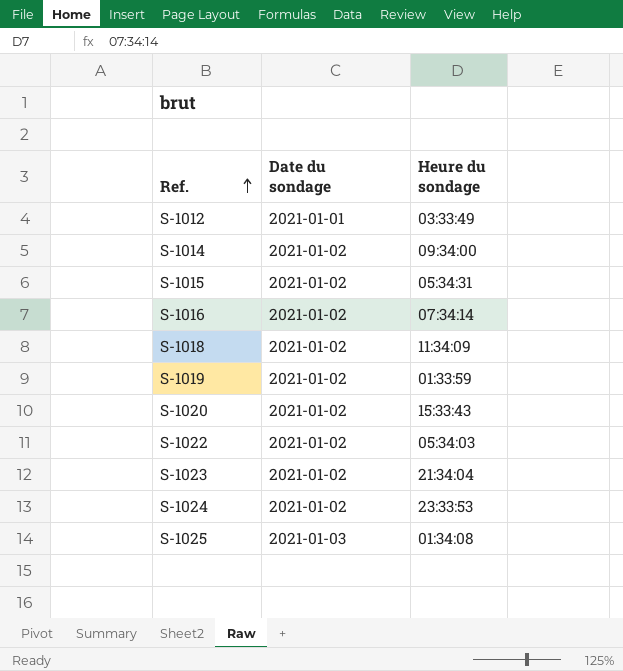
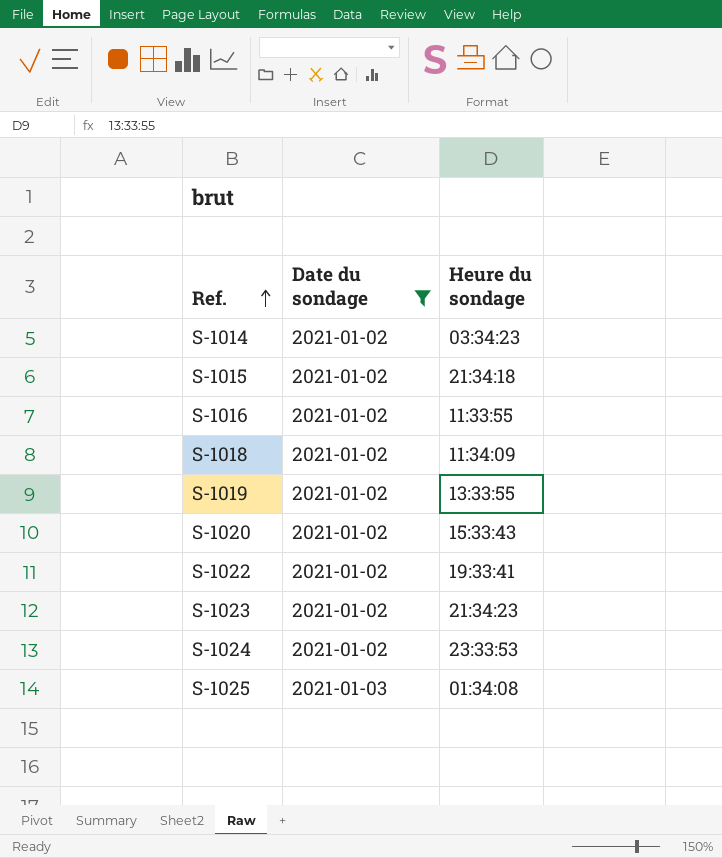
filter: none -> Date du sondage != 2021-01-01
S-1014 | Heure du sondage: 09:34:00 -> 03:34:23
S-1015 | Heure du sondage: 05:34:31 -> 21:34:18
S-1016 | Heure du sondage: 07:34:14 -> 11:33:55
S-1019 | Heure du sondage: 01:33:59 -> 13:33:55
S-1022 | Heure du sondage: 05:34:03 -> 19:33:41
S-1023 | Heure du sondage: 21:34:04 -> 21:34:23

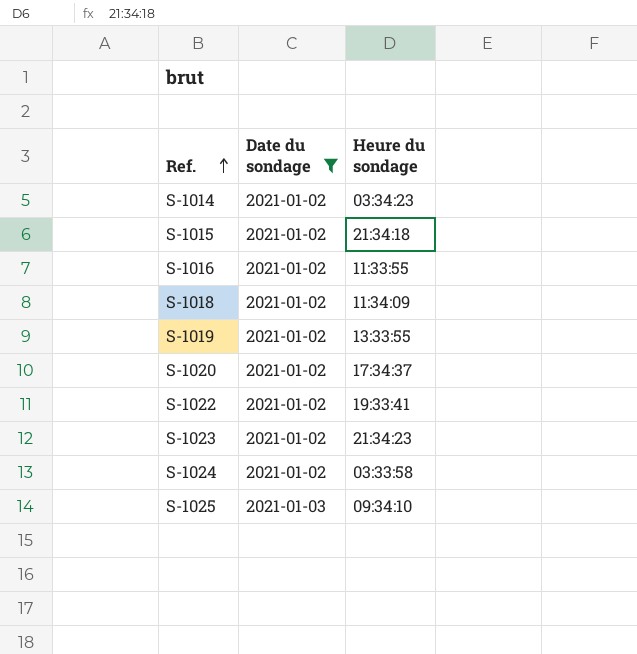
S-1020 | Heure du sondage: 15:33:43 -> 17:34:37
S-1024 | Heure du sondage: 23:33:53 -> 03:33:58
S-1025 | Heure du sondage: 01:34:08 -> 09:34:10

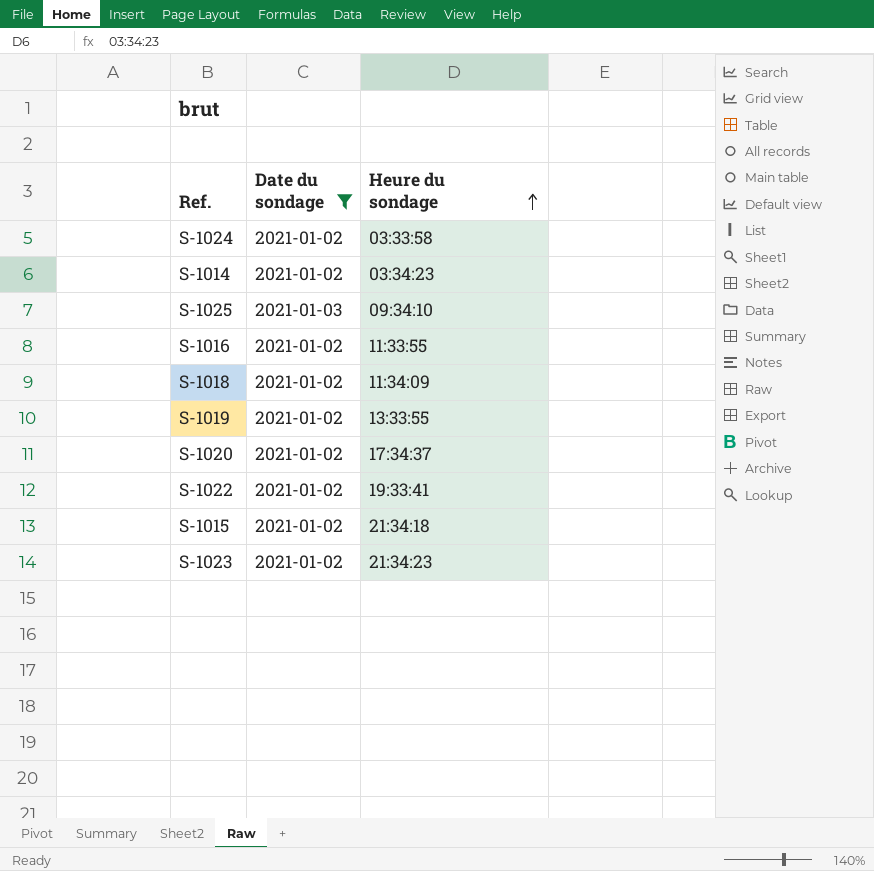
row order: Ref. ascending -> Heure du sondage ascending

